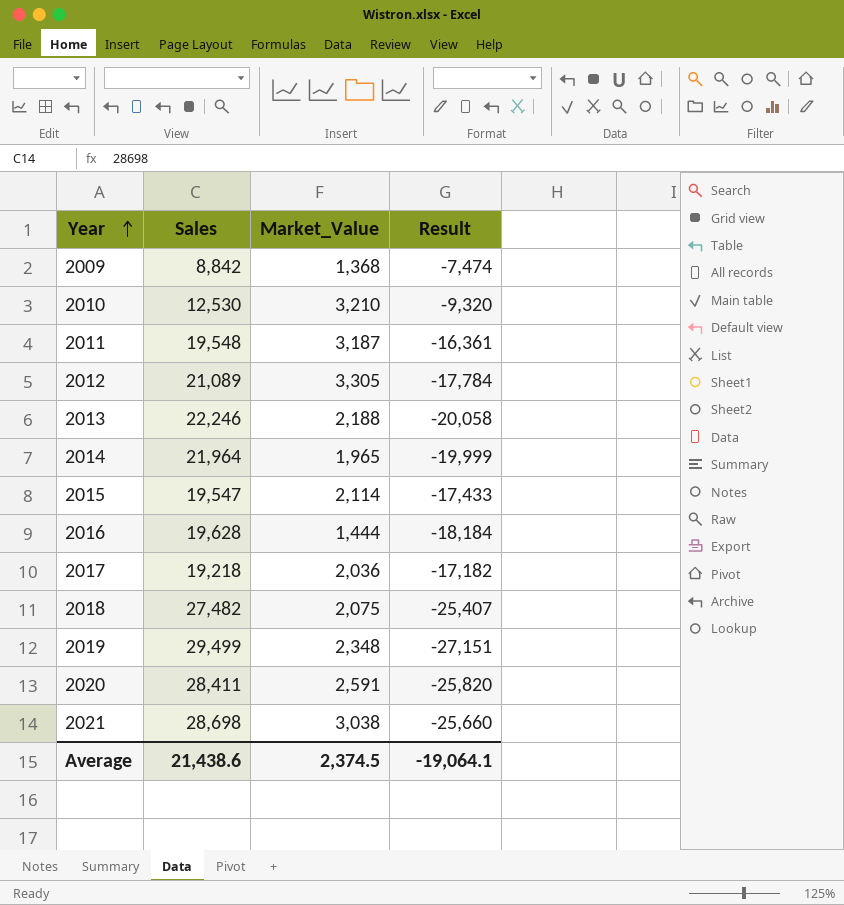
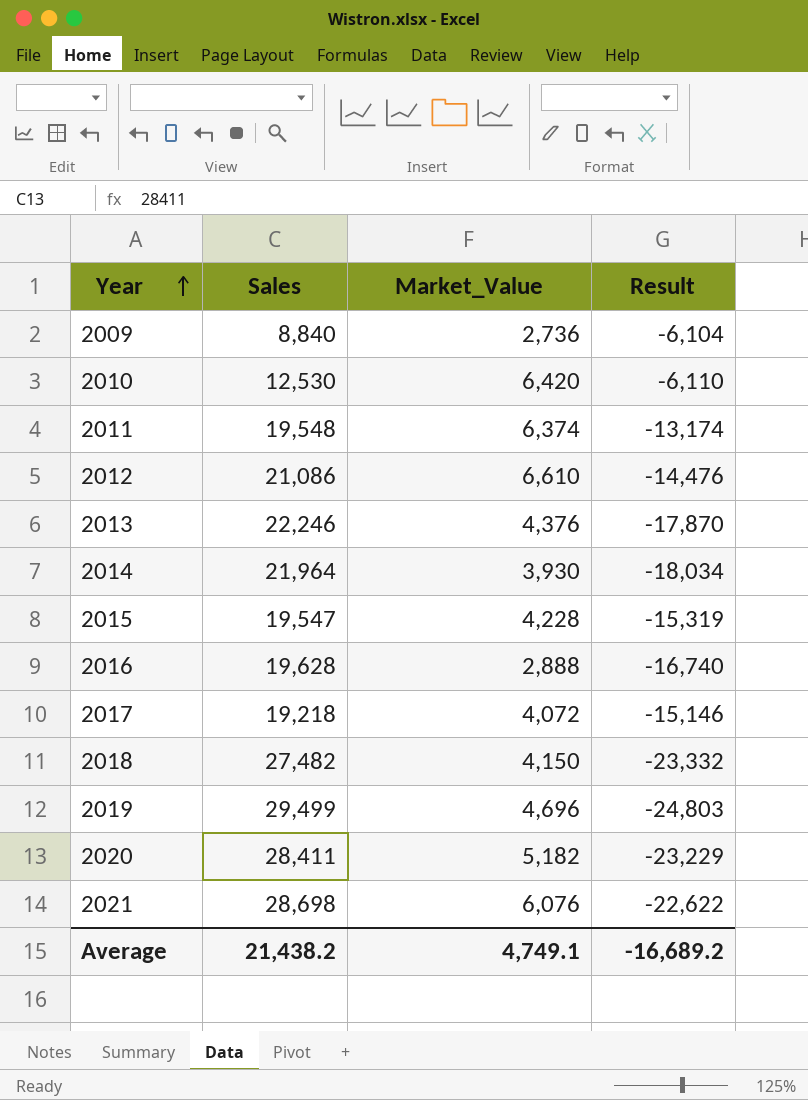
2009 | Sales: 8,842 -> 8,840
2009 | Market_Value: 1,368 -> 2,736
2009 | Result: -7,474 -> -6,104
2010 | Market_Value: 3,210 -> 6,420
2010 | Result: -9,320 -> -6,110
2011 | Market_Value: 3,187 -> 6,374
2011 | Result: -16,361 -> -13,174
2012 | Sales: 21,089 -> 21,086
2012 | Market_Value: 3,305 -> 6,610
2012 | Result: -17,784 -> -14,476
2013 | Market_Value: 2,188 -> 4,376
2013 | Result: -20,058 -> -17,870
2014 | Market_Value: 1,965 -> 3,930
2014 | Result: -19,999 -> -18,034
2015 | Market_Value: 2,114 -> 4,228
2015 | Result: -17,433 -> -15,319
2016 | Market_Value: 1,444 -> 2,888
2016 | Result: -18,184 -> -16,740
2017 | Market_Value: 2,036 -> 4,072
2017 | Result: -17,182 -> -15,146
2018 | Market_Value: 2,075 -> 4,150
2018 | Result: -25,407 -> -23,332
2019 | Market_Value: 2,348 -> 4,696
2019 | Result: -27,151 -> -24,803
2020 | Market_Value: 2,591 -> 5,182
2020 | Result: -25,820 -> -23,229
2021 | Market_Value: 3,038 -> 6,076
2021 | Result: -25,660 -> -22,622
Average | Sales: 21,438.6 -> 21,438.2
Average | Market_Value: 2,374.5 -> 4,749.1
Average | Result: -19,064.1 -> -16,689.2

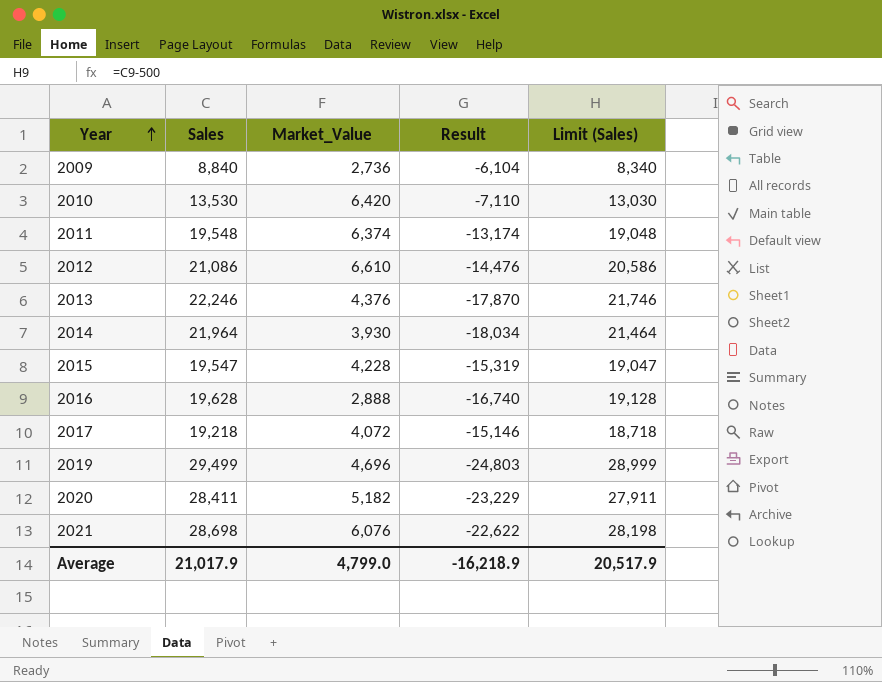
column Limit (Sales) | formula: none -> [Sales] - 500
row 2018: 27,482 | 4,150 | -23,332 -> none
2010 | Sales: 12,530 -> 13,530
2010 | Result: -6,110 -> -7,110
Average | Sales: 21,438.2 -> 21,017.9
Average | Market_Value: 4,749.1 -> 4,799.0
Average | Result: -16,689.2 -> -16,218.9

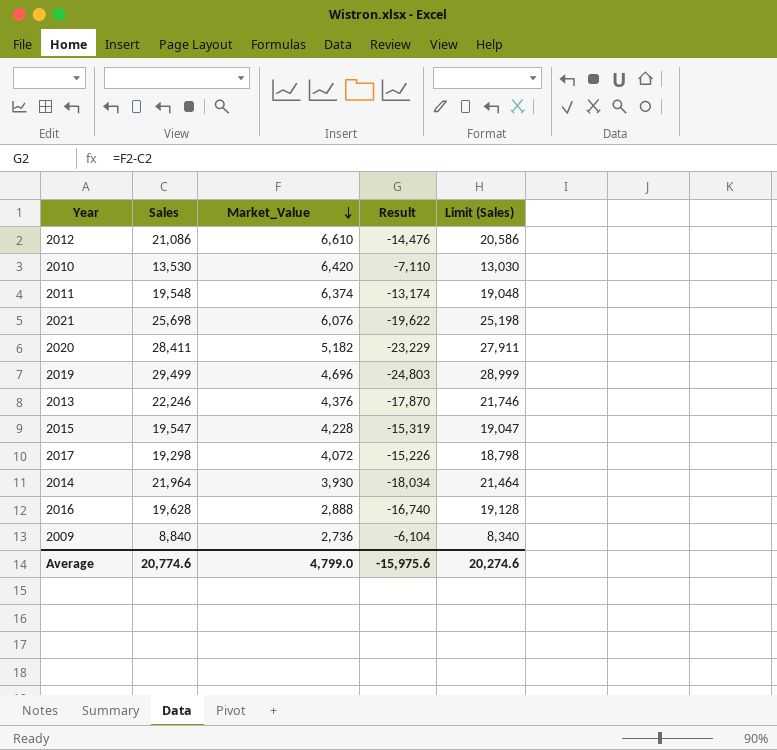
row order: Year ascending -> Market_Value descending
2021 | Sales: 28,698 -> 25,698
2021 | Result: -22,622 -> -19,622
2021 | Limit (Sales): 28,198 -> 25,198
2017 | Sales: 19,218 -> 19,298
2017 | Result: -15,146 -> -15,226
2017 | Limit (Sales): 18,718 -> 18,798
Average | Sales: 21,017.9 -> 20,774.6
Average | Result: -16,218.9 -> -15,975.6
Average | Limit (Sales): 20,517.9 -> 20,274.6

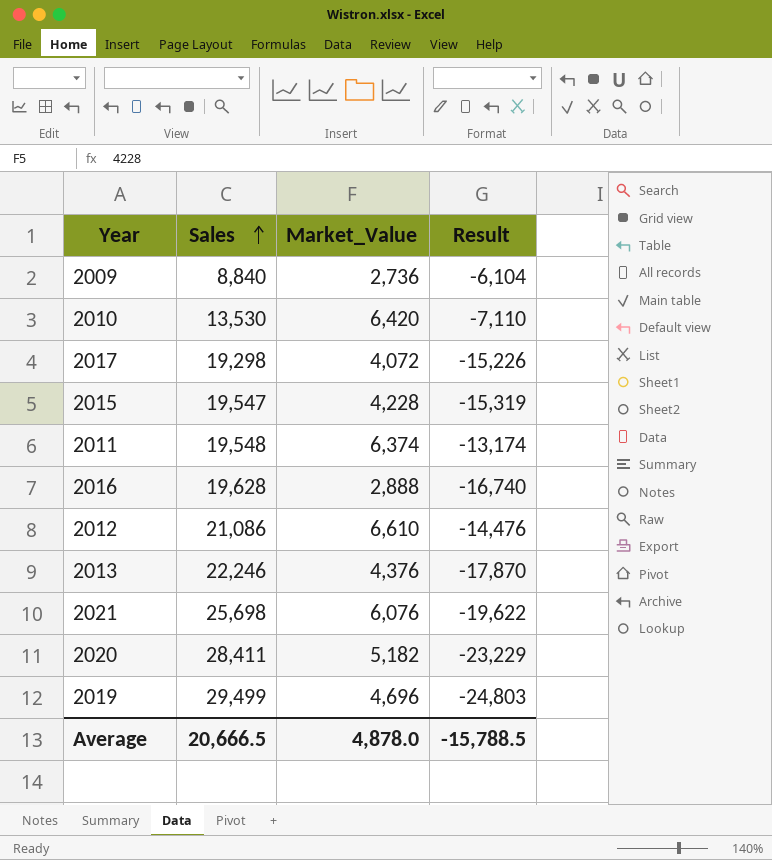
row order: Market_Value descending -> Sales ascending
column Limit (Sales) | formula: [Sales] - 500 -> none
row 2014: 21,964 | 3,930 | -18,034 | 21,464 -> none
Average | Sales: 20,774.6 -> 20,666.5
Average | Market_Value: 4,799.0 -> 4,878.0
Average | Result: -15,975.6 -> -15,788.5

